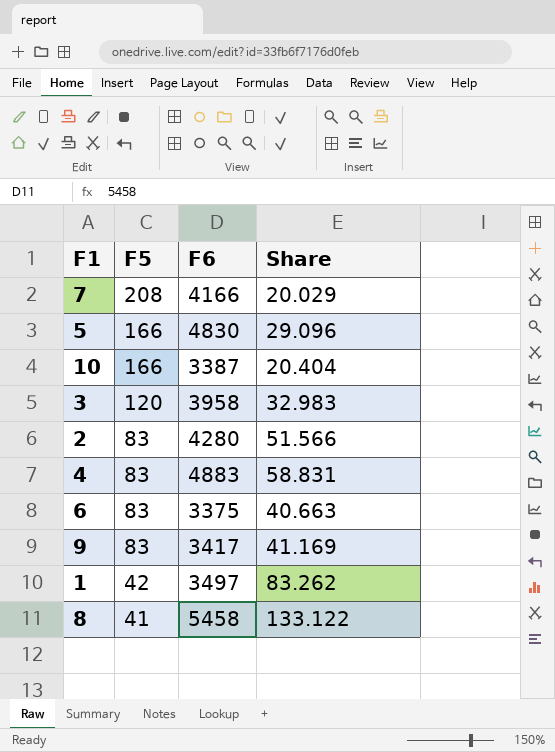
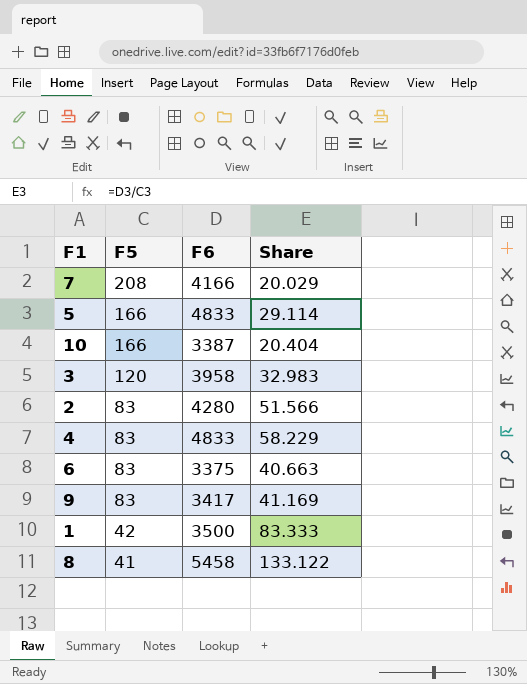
5 | F6: 4830 -> 4833
5 | Share: 29.096 -> 29.114
4 | F6: 4883 -> 4833
4 | Share: 58.831 -> 58.229
1 | F6: 3497 -> 3500
1 | Share: 83.262 -> 83.333

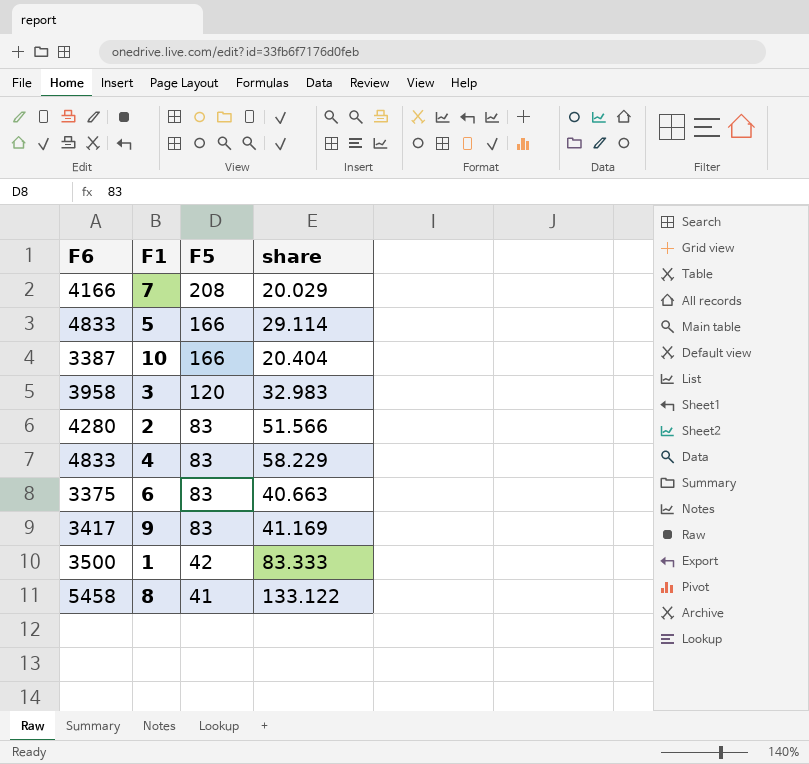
column F6 | position: 3 -> 1
column name: Share -> share

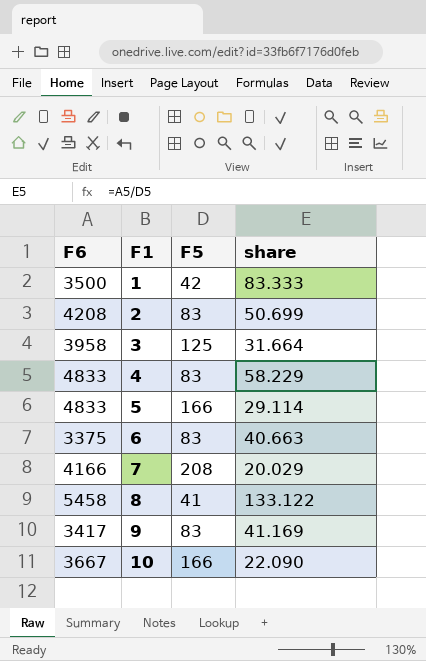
row order: F5 descending -> F1 ascending
2 | F6: 4280 -> 4208
2 | share: 51.566 -> 50.699
3 | F5: 120 -> 125
3 | share: 32.983 -> 31.664
10 | F6: 3387 -> 3667
10 | share: 20.404 -> 22.090

